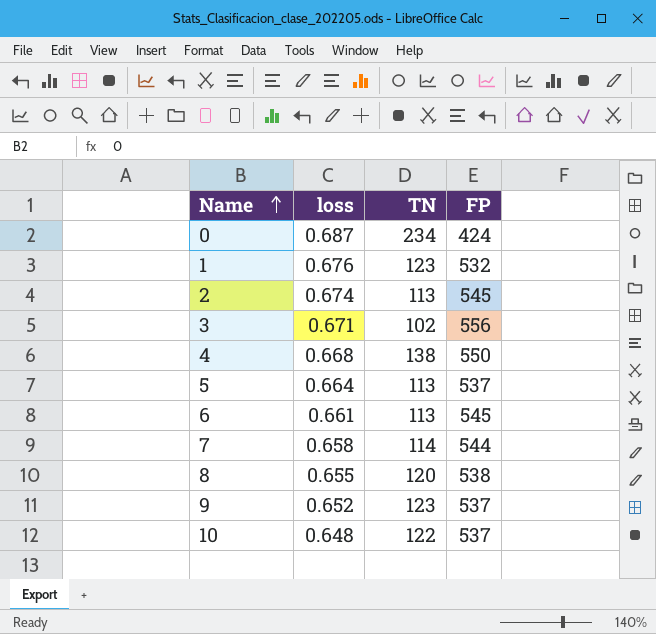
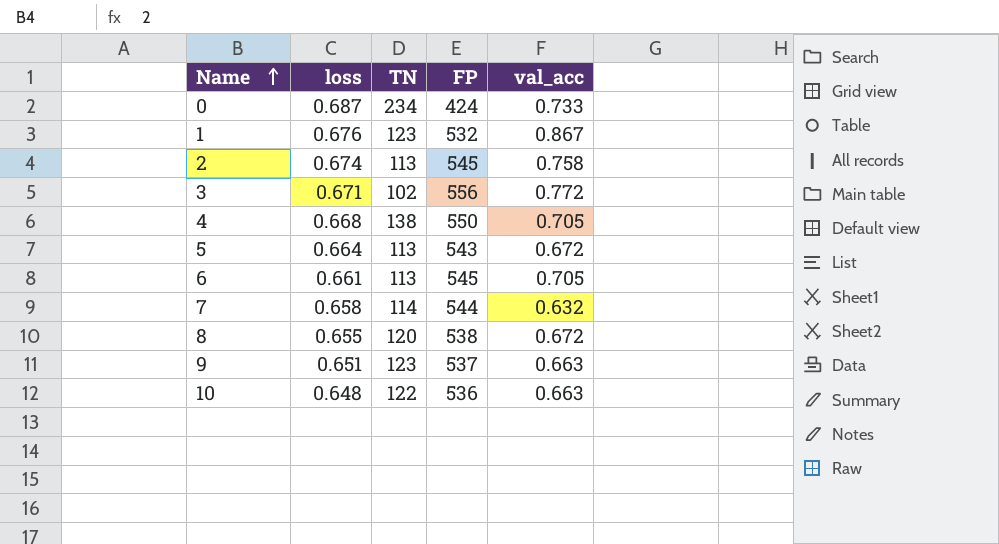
column val_acc | position: none -> 5
5 | FP: 537 -> 543
9 | loss: 0.652 -> 0.651
10 | FP: 537 -> 536

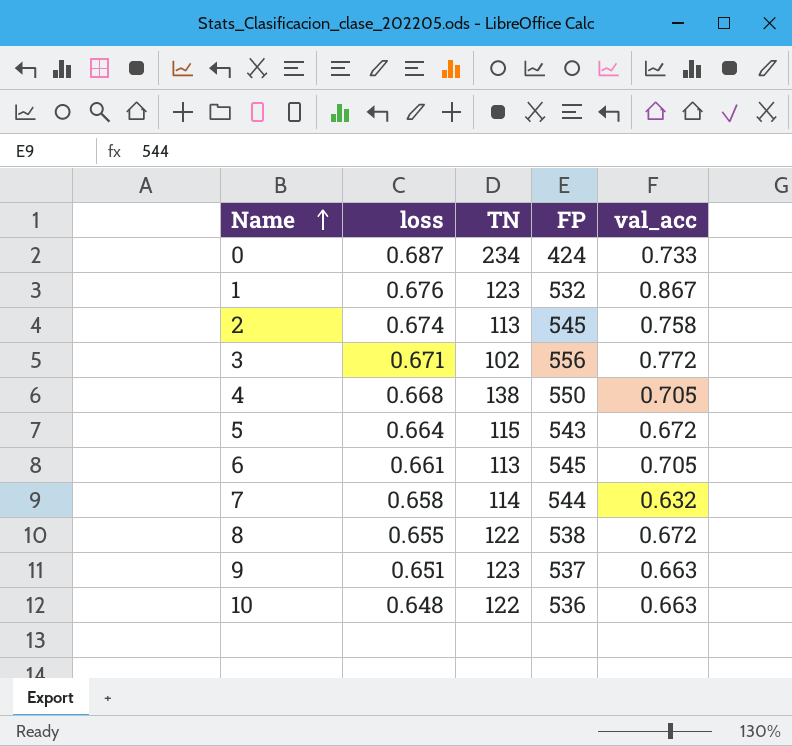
5 | TN: 113 -> 115
8 | TN: 120 -> 122

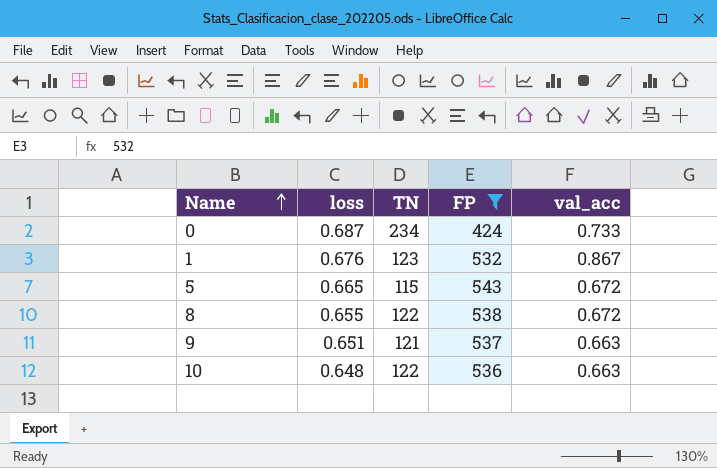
filter: none -> FP <= 543
5 | loss: 0.664 -> 0.665
9 | TN: 123 -> 121

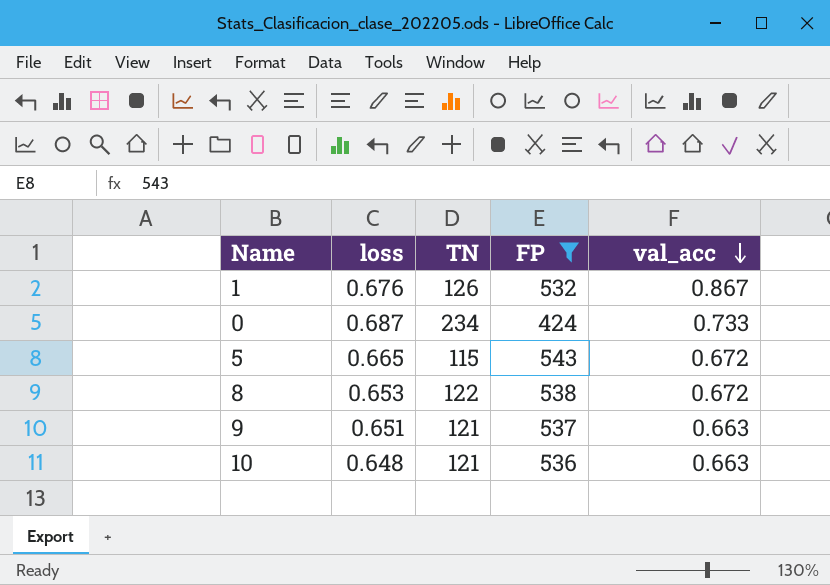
row order: Name ascending -> val_acc descending
1 | TN: 123 -> 126
8 | loss: 0.655 -> 0.653
10 | TN: 122 -> 121

